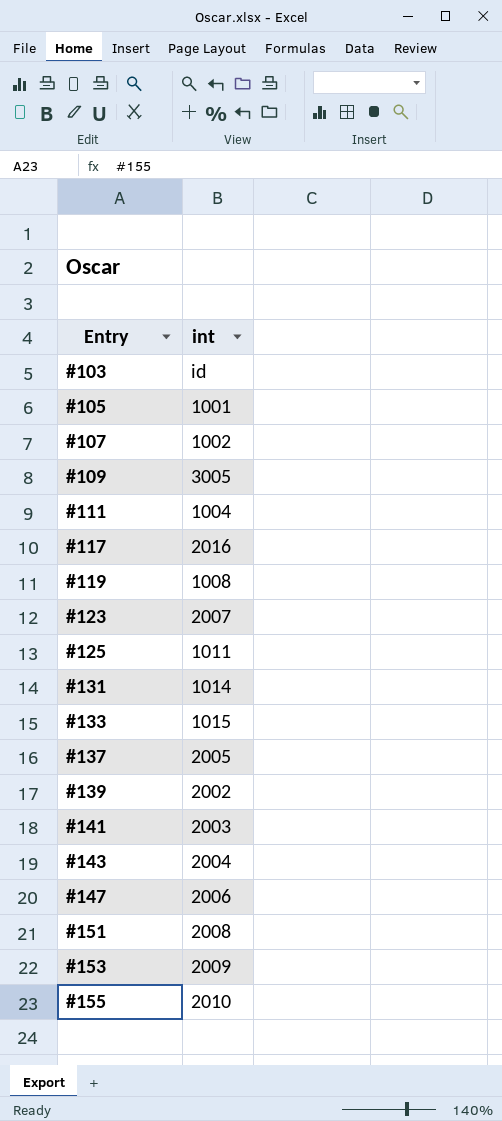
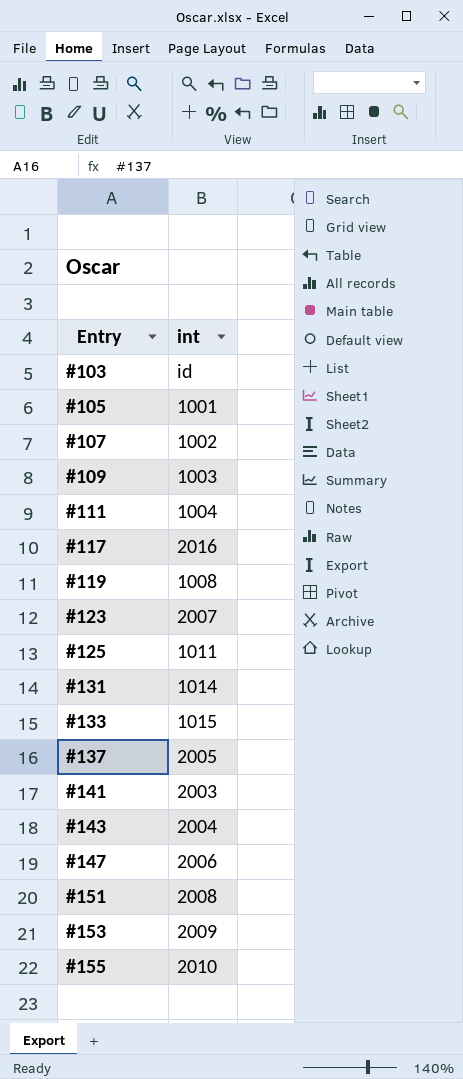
row #139: 2002 -> none
#109 | int: 3005 -> 1003

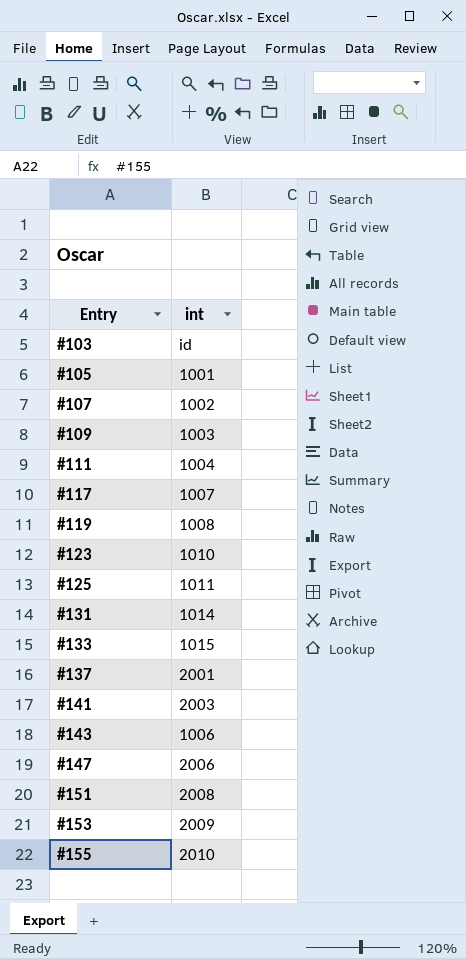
#117 | int: 2016 -> 1007
#123 | int: 2007 -> 1010
#137 | int: 2005 -> 2001
#143 | int: 2004 -> 1006

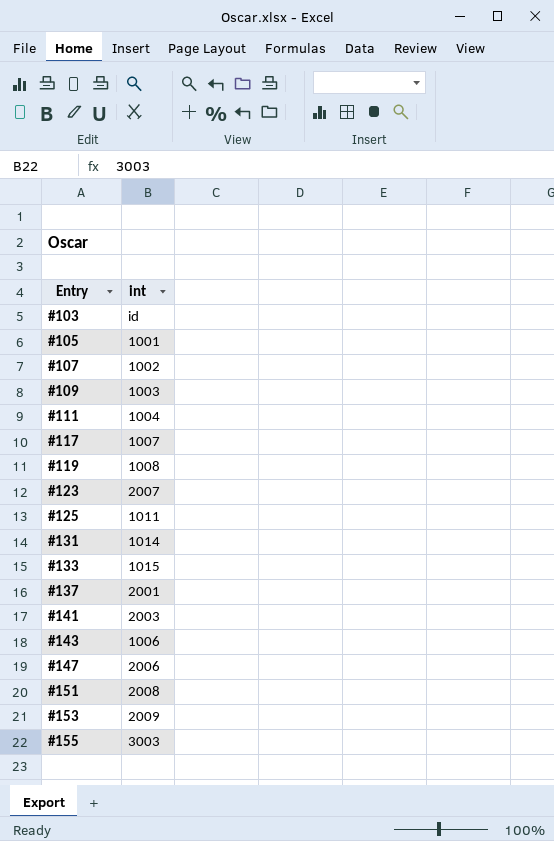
#123 | int: 1010 -> 2007
#155 | int: 2010 -> 3003

